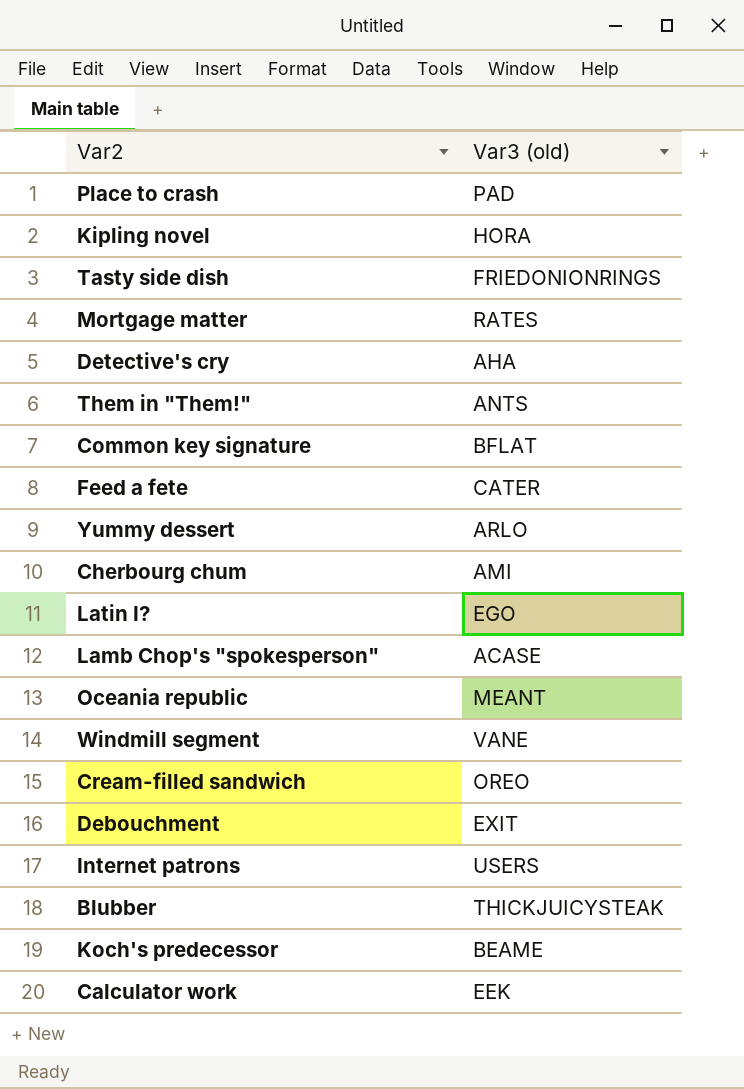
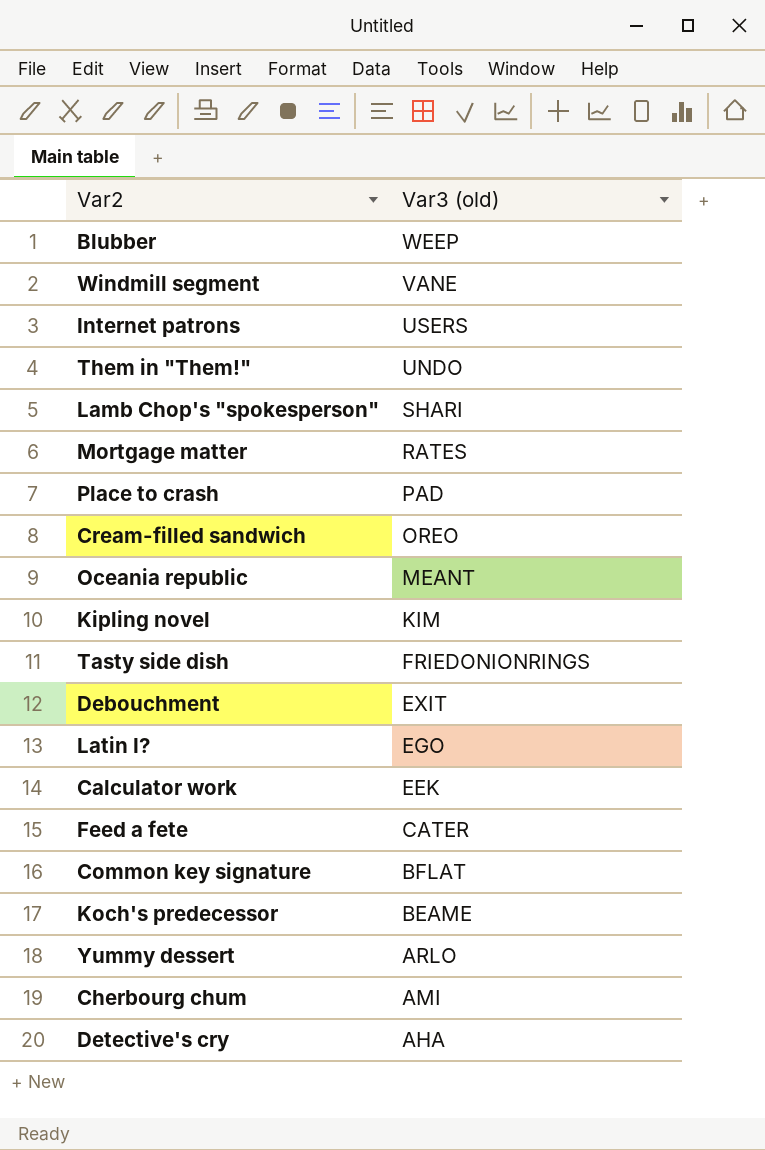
row order: none -> Var3 (old) descending
Blubber | Var3 (old): THICKJUICYSTEAK -> WEEP
Them in "Them!" | Var3 (old): ANTS -> UNDO
Lamb Chop's "spokesperson" | Var3 (old): ACASE -> SHARI
Kipling novel | Var3 (old): HORA -> KIM

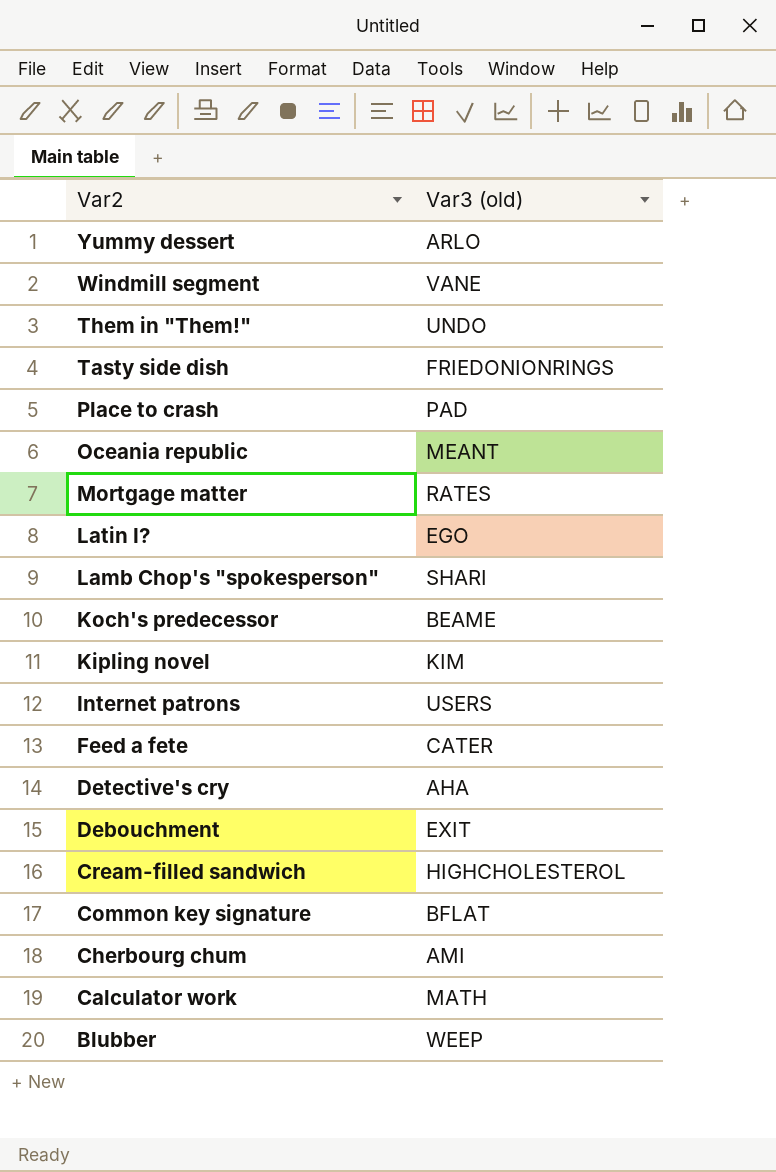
row order: Var3 (old) descending -> Var2 descending
Cream-filled sandwich | Var3 (old): OREO -> HIGHCHOLESTEROL
Calculator work | Var3 (old): EEK -> MATH

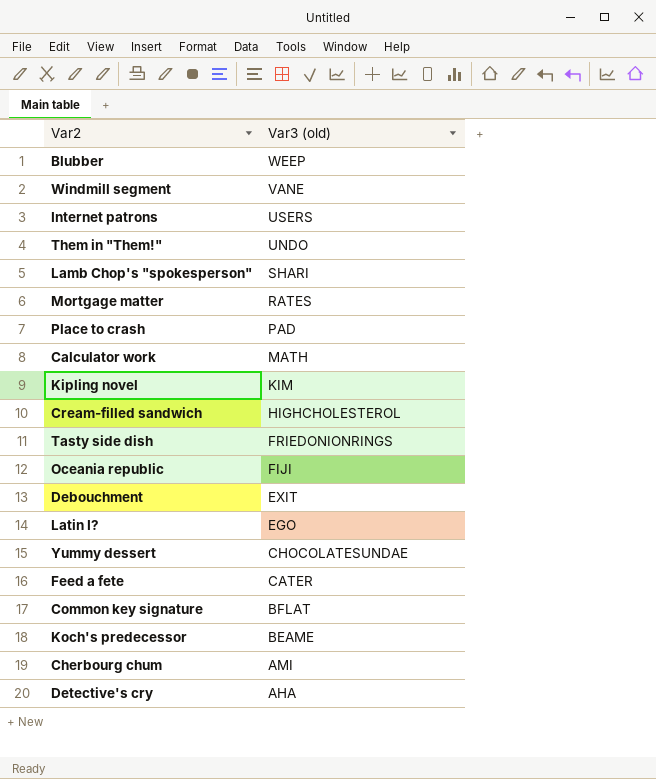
row order: Var2 descending -> Var3 (old) descending
Oceania republic | Var3 (old): MEANT -> FIJI
Yummy dessert | Var3 (old): ARLO -> CHOCOLATESUNDAE

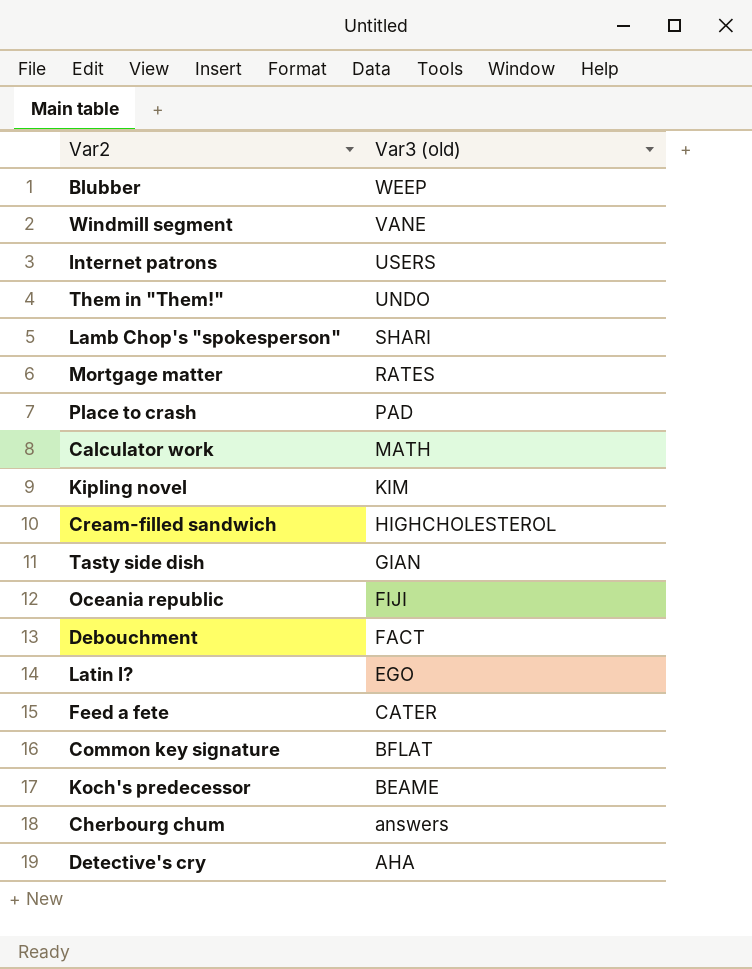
row Yummy dessert: CHOCOLATESUNDAE -> none
Tasty side dish | Var3 (old): FRIEDONIONRINGS -> GIAN
Debouchment | Var3 (old): EXIT -> FACT
Cherbourg chum | Var3 (old): AMI -> answers

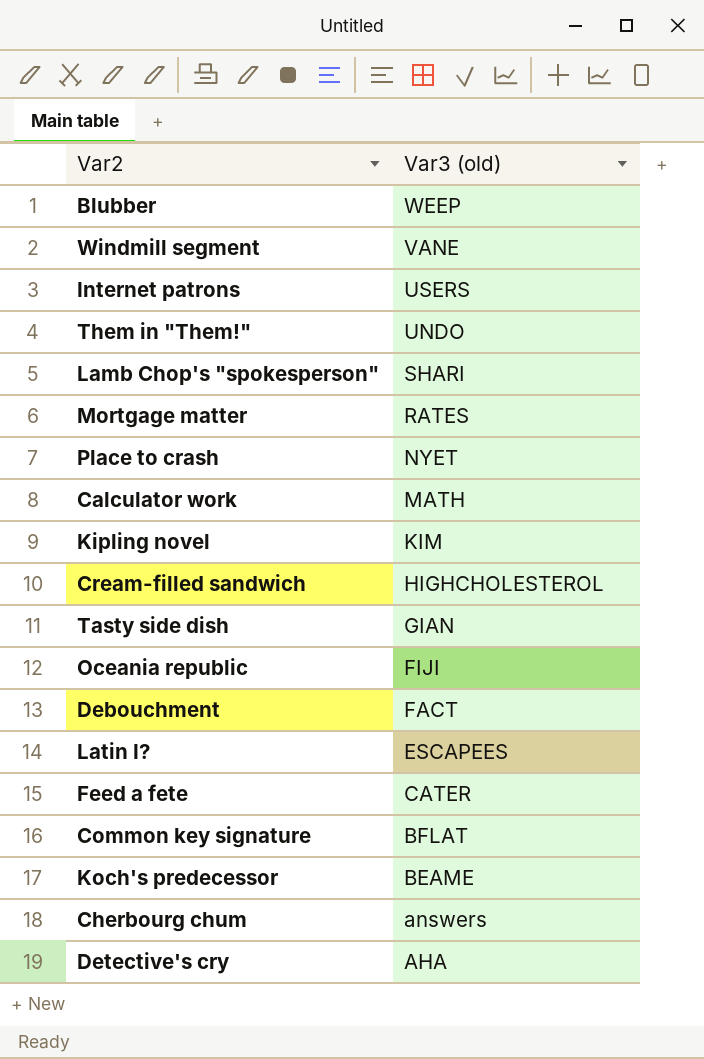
Place to crash | Var3 (old): PAD -> NYET
Latin I? | Var3 (old): EGO -> ESCAPEES

